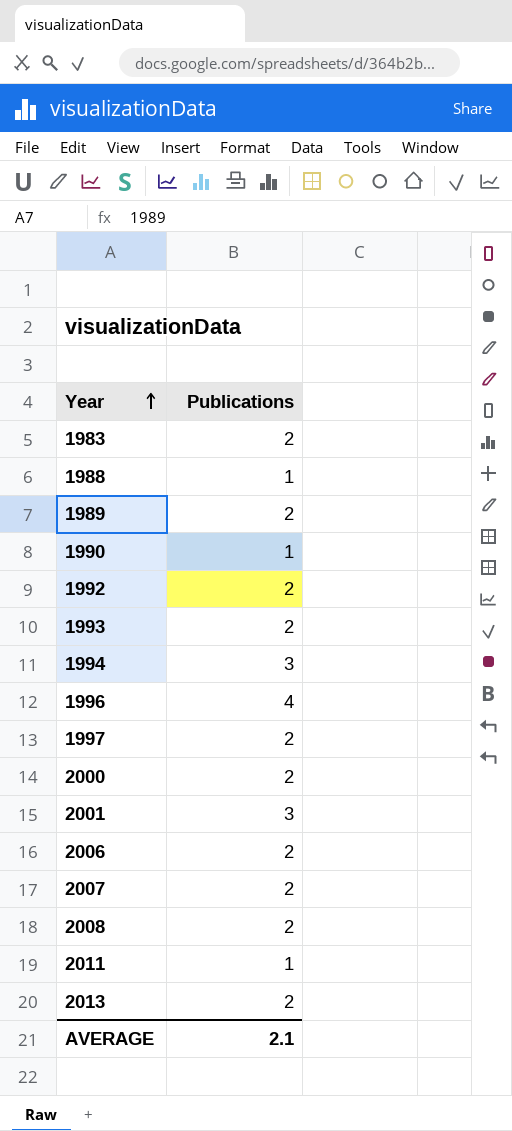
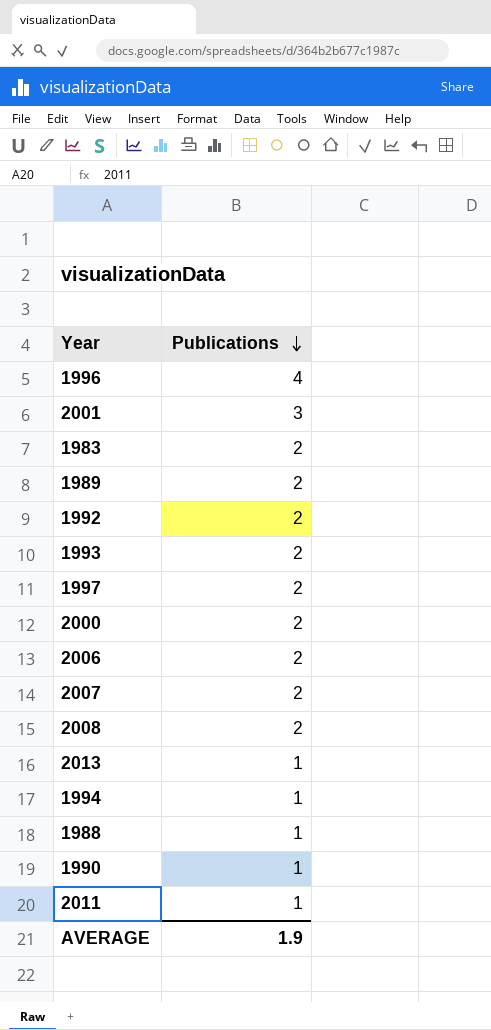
row order: Year ascending -> Publications descending
2013 | Publications: 2 -> 1
1994 | Publications: 3 -> 1
AVERAGE | Publications: 2.1 -> 1.9

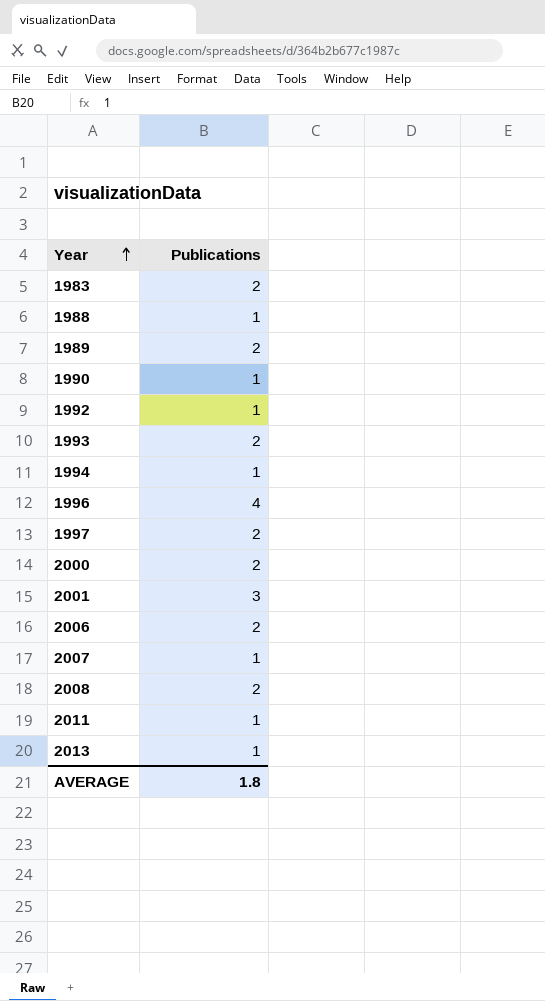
row order: Publications descending -> Year ascending
1992 | Publications: 2 -> 1
2007 | Publications: 2 -> 1
AVERAGE | Publications: 1.9 -> 1.8

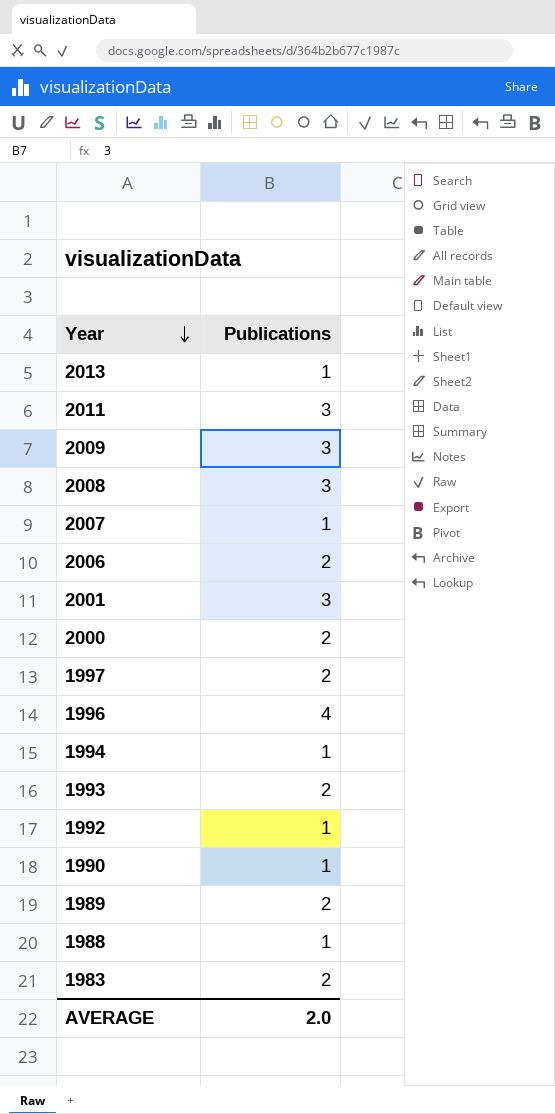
row order: Year ascending -> Year descending
2011 | Publications: 1 -> 3
row 2009: none -> 3
2008 | Publications: 2 -> 3
AVERAGE | Publications: 1.8 -> 2.0

